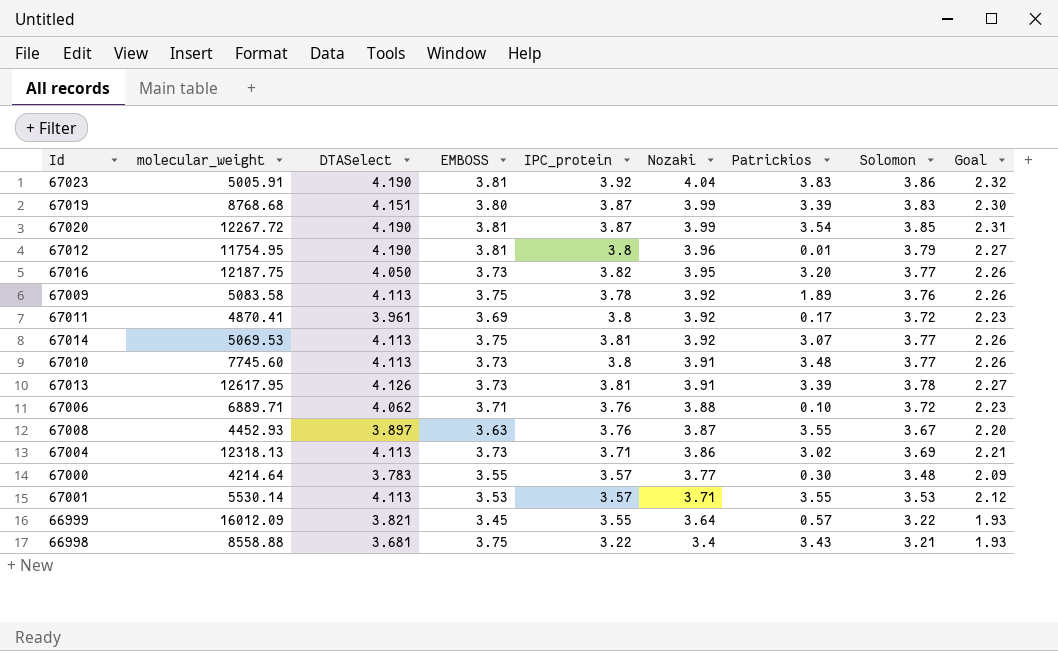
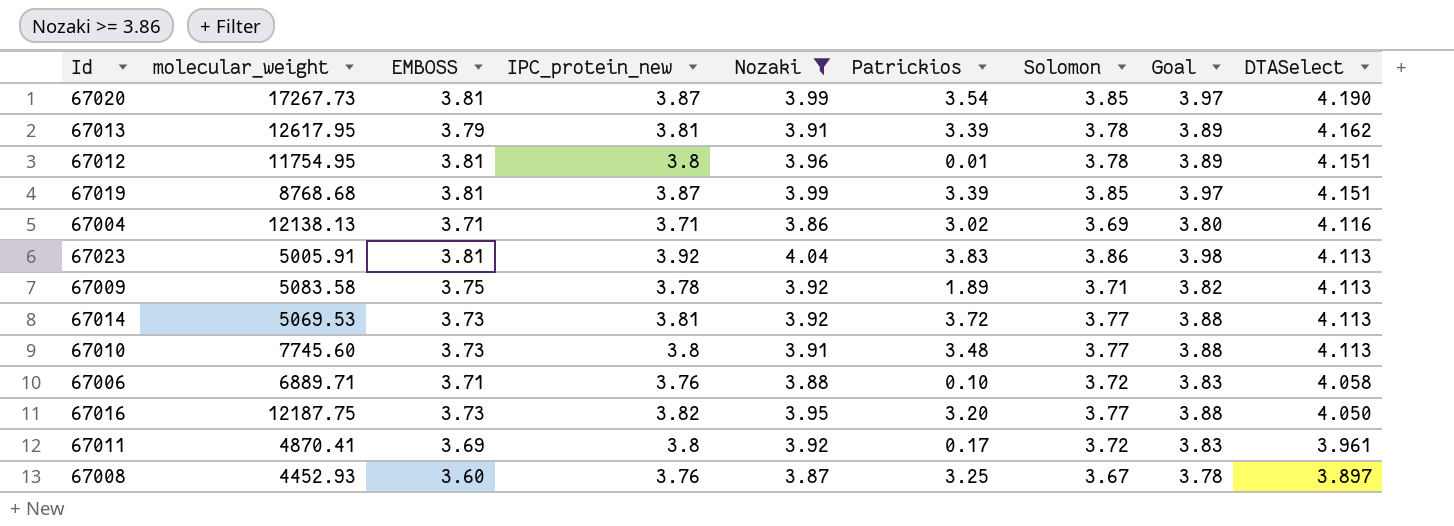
filter: none -> Nozaki >= 3.86
row order: Nozaki descending -> DTASelect descending
column name: IPC_protein -> IPC_protein_new
column Goal | formula: [Solomon] * 0.6 -> [Solomon] * 1.03
column DTASelect | position: 3 -> 9
67020 | molecular_weight: 12267.72 -> 17267.73
67013 | EMBOSS: 3.73 -> 3.79
67013 | DTASelect: 4.126 -> 4.162
67012 | Solomon: 3.79 -> 3.78
67012 | DTASelect: 4.190 -> 4.151
67019 | EMBOSS: 3.80 -> 3.81
67019 | Solomon: 3.83 -> 3.85
67004 | molecular_weight: 12318.13 -> 12138.13
67004 | EMBOSS: 3.73 -> 3.71
67004 | DTASelect: 4.113 -> 4.116
67023 | DTASelect: 4.190 -> 4.113
67009 | Solomon: 3.76 -> 3.71
67014 | EMBOSS: 3.75 -> 3.73
67014 | Patrickios: 3.07 -> 3.72
67006 | DTASelect: 4.062 -> 4.058
67008 | EMBOSS: 3.63 -> 3.60
67008 | Patrickios: 3.55 -> 3.25

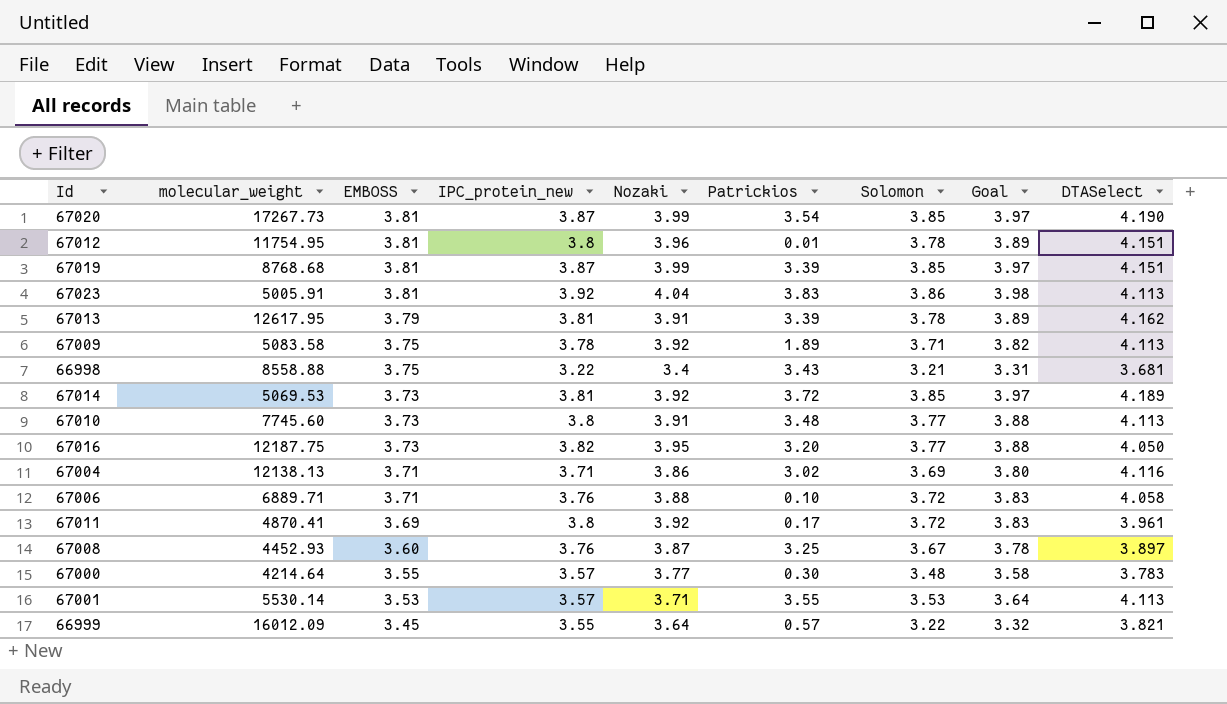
filter: Nozaki >= 3.86 -> none
row order: DTASelect descending -> EMBOSS descending
67014 | Solomon: 3.77 -> 3.85
67014 | Goal: 3.88 -> 3.97
67014 | DTASelect: 4.113 -> 4.189

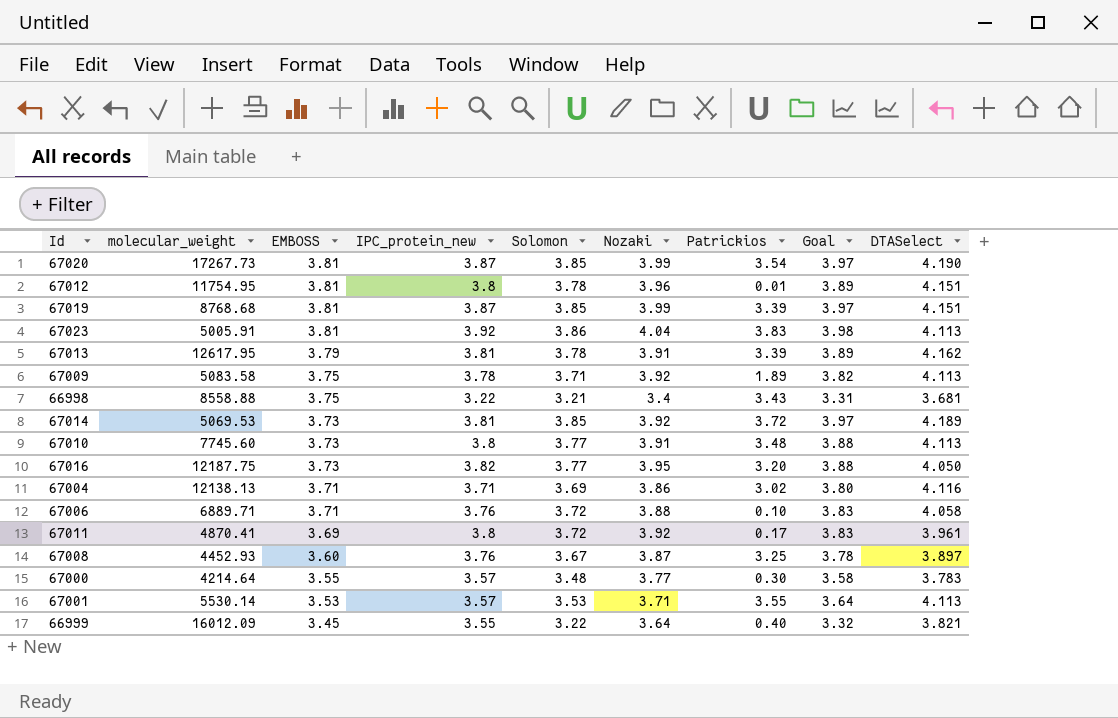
column Solomon | position: 7 -> 5
66999 | Patrickios: 0.57 -> 0.40

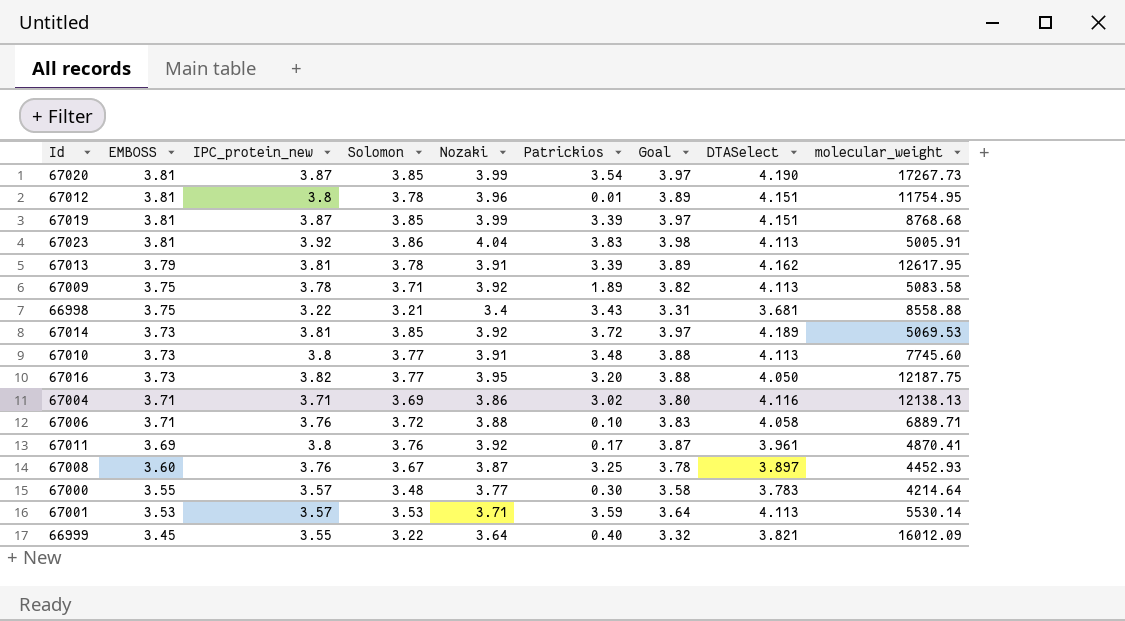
column molecular_weight | position: 2 -> 9
67011 | Solomon: 3.72 -> 3.76
67011 | Goal: 3.83 -> 3.87
67001 | Patrickios: 3.55 -> 3.59

